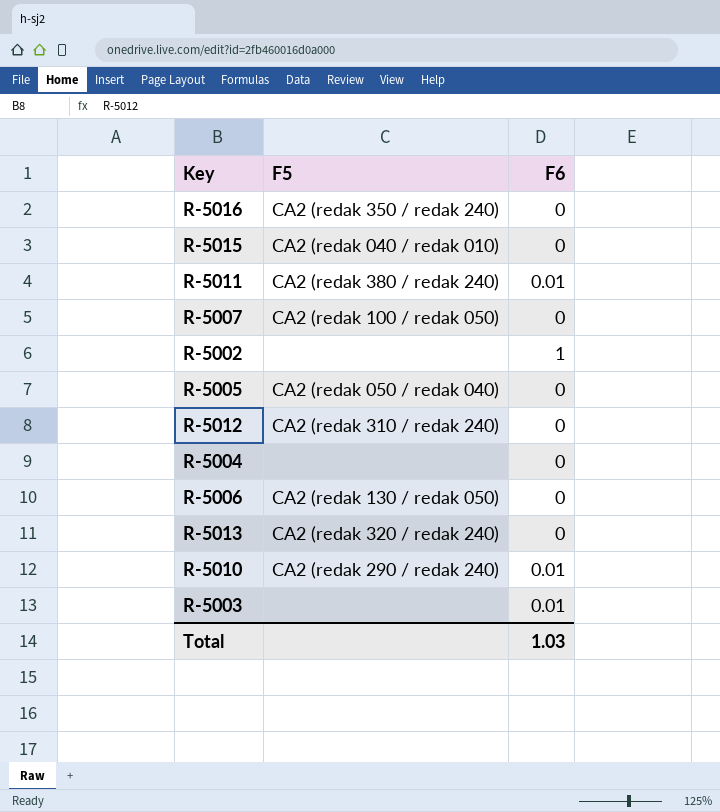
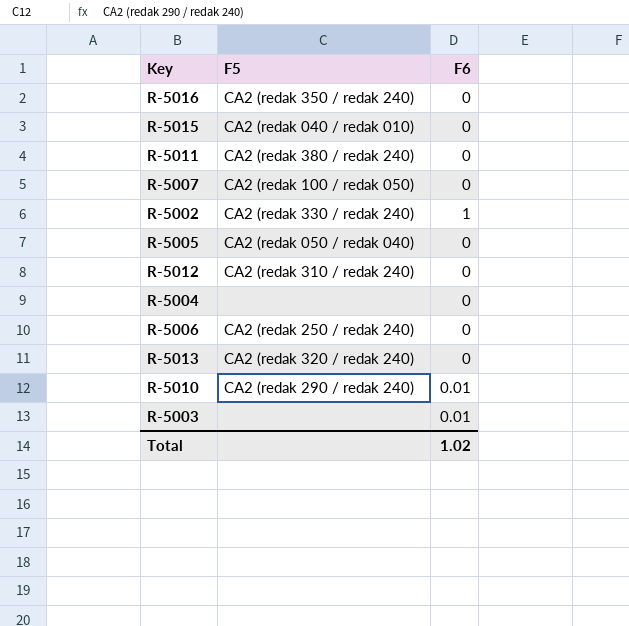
R-5011 | F6: 0.01 -> 0
R-5002 | F5: none -> CA2 (redak 330 / redak 240)
R-5006 | F5: CA2 (redak 130 / redak 050) -> CA2 (redak 250 / redak 240)
Total | F6: 1.03 -> 1.02

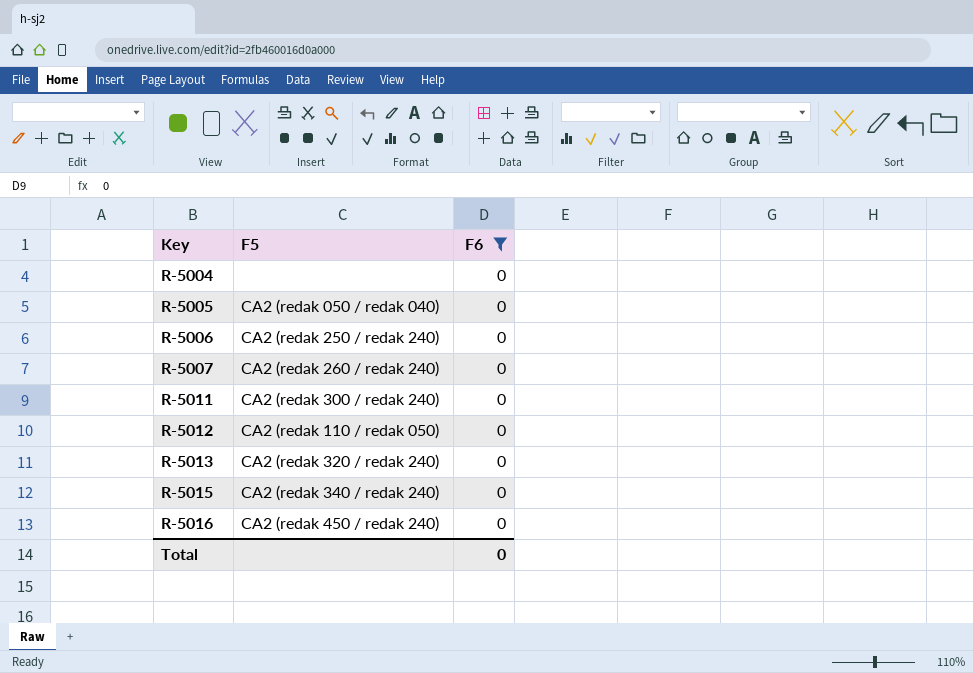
filter: none -> F6 = 0
row order: none -> Key ascending
R-5007 | F5: CA2 (redak 100 / redak 050) -> CA2 (redak 260 / redak 240)
R-5011 | F5: CA2 (redak 380 / redak 240) -> CA2 (redak 300 / redak 240)
R-5012 | F5: CA2 (redak 310 / redak 240) -> CA2 (redak 110 / redak 050)
R-5015 | F5: CA2 (redak 040 / redak 010) -> CA2 (redak 340 / redak 240)
R-5016 | F5: CA2 (redak 350 / redak 240) -> CA2 (redak 450 / redak 240)
Total | F6: 1.02 -> 0

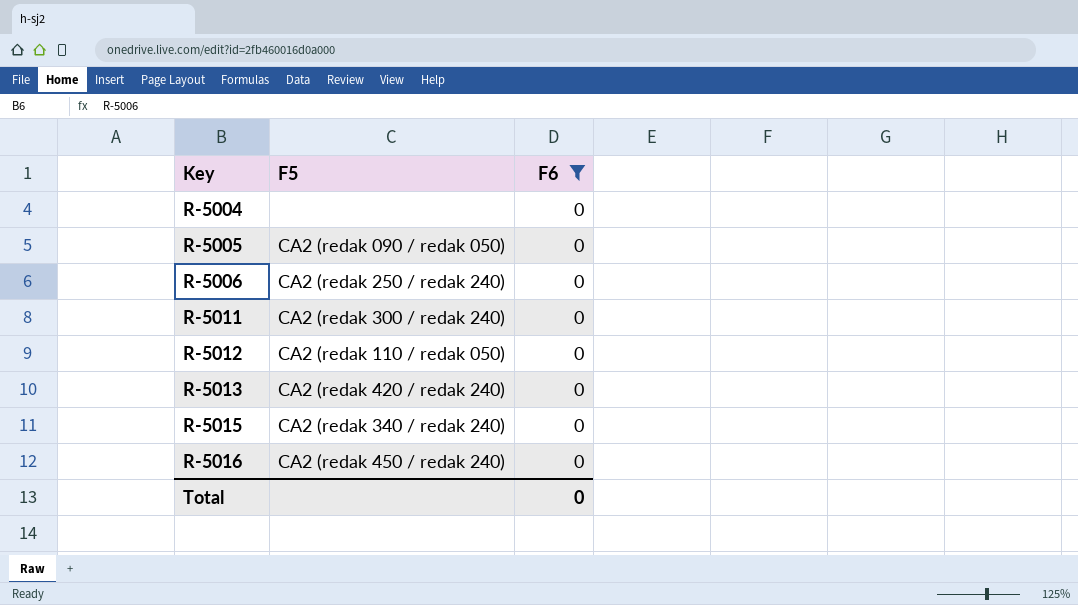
row R-5007: CA2 (redak 260 / redak 240) | 0 -> none
R-5005 | F5: CA2 (redak 050 / redak 040) -> CA2 (redak 090 / redak 050)
R-5013 | F5: CA2 (redak 320 / redak 240) -> CA2 (redak 420 / redak 240)

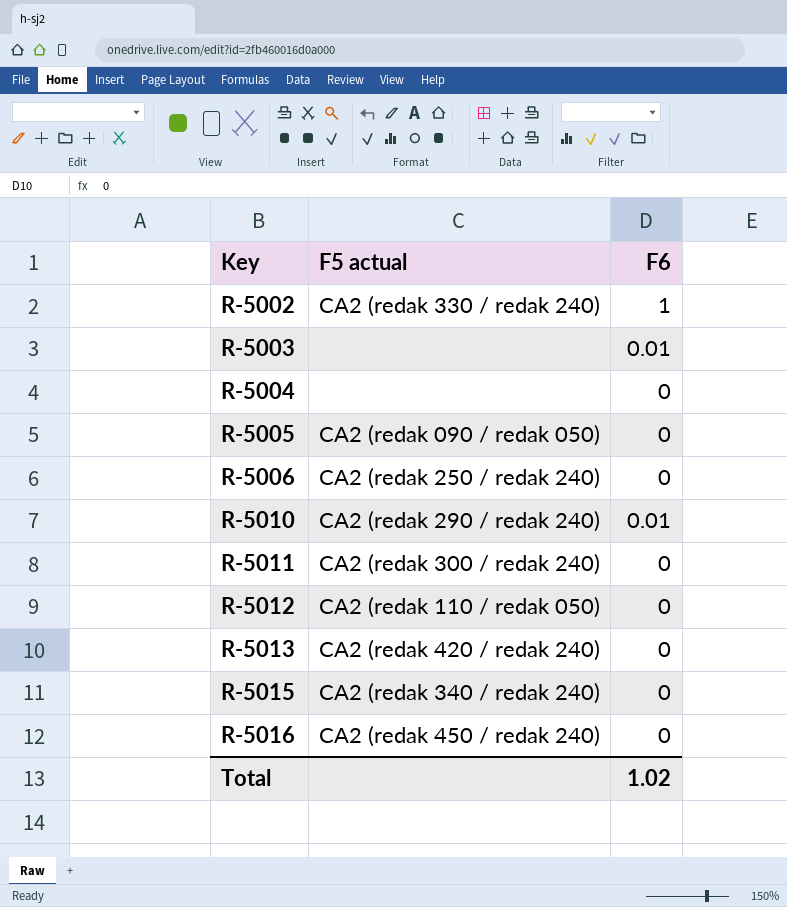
filter: F6 = 0 -> none
column name: F5 -> F5 actual
Total | F6: 0 -> 1.02

